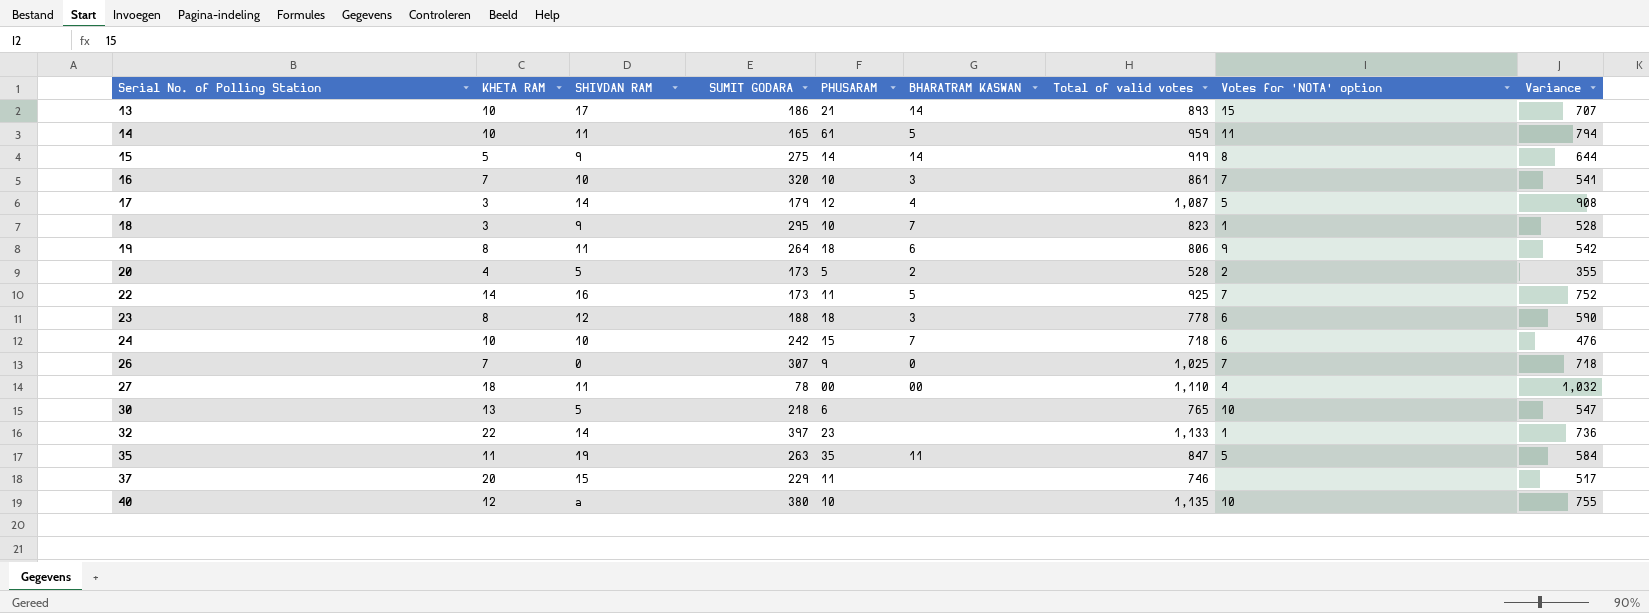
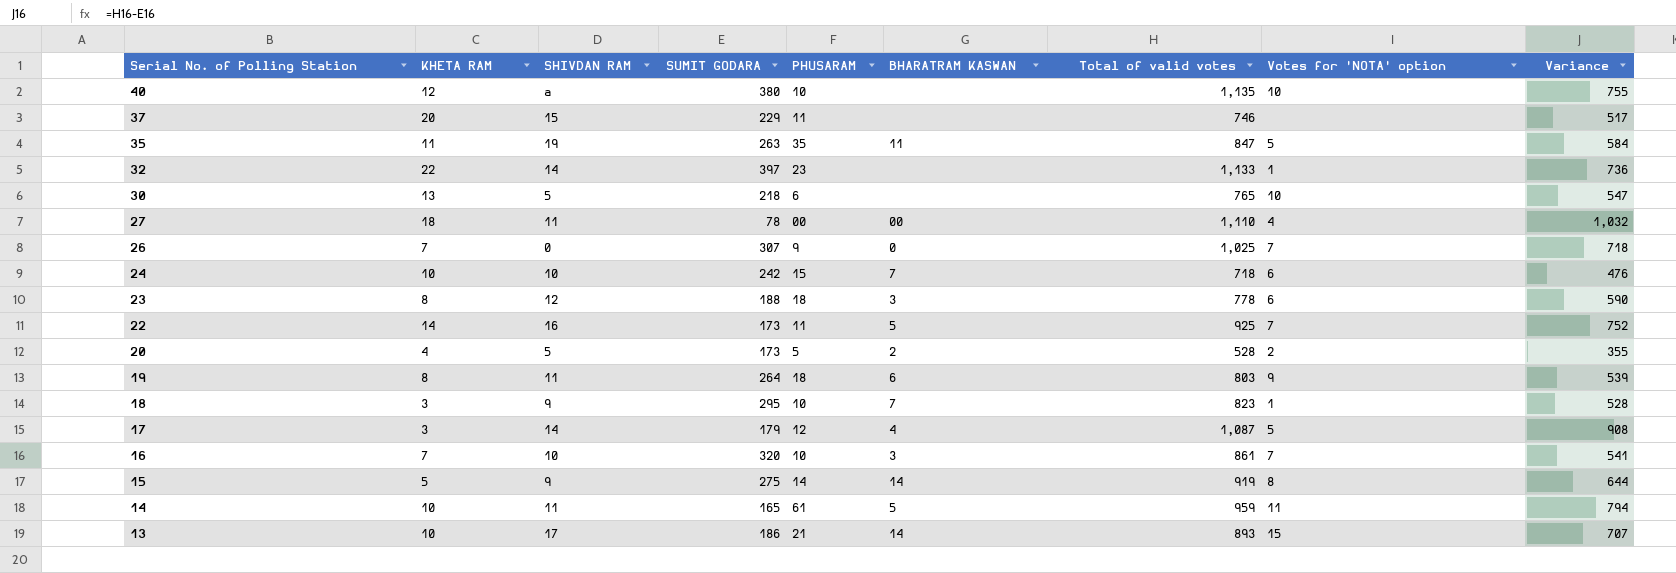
row order: Serial No. of Polling Station ascending -> Serial No. of Polling Station descending
19 | Total of valid votes: 806 -> 803
19 | Variance: 542 -> 539

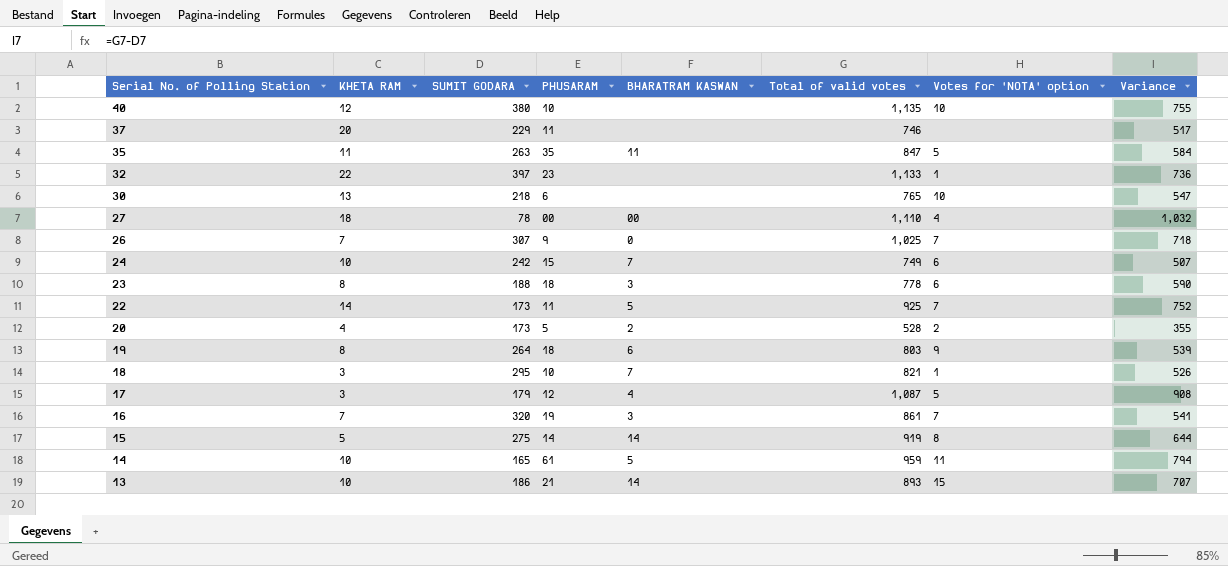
column SHIVDAN RAM | position: 3 -> none
24 | Total of valid votes: 718 -> 749
24 | Variance: 476 -> 507
18 | Total of valid votes: 823 -> 821
18 | Variance: 528 -> 526
16 | PHUSARAM: 10 -> 19

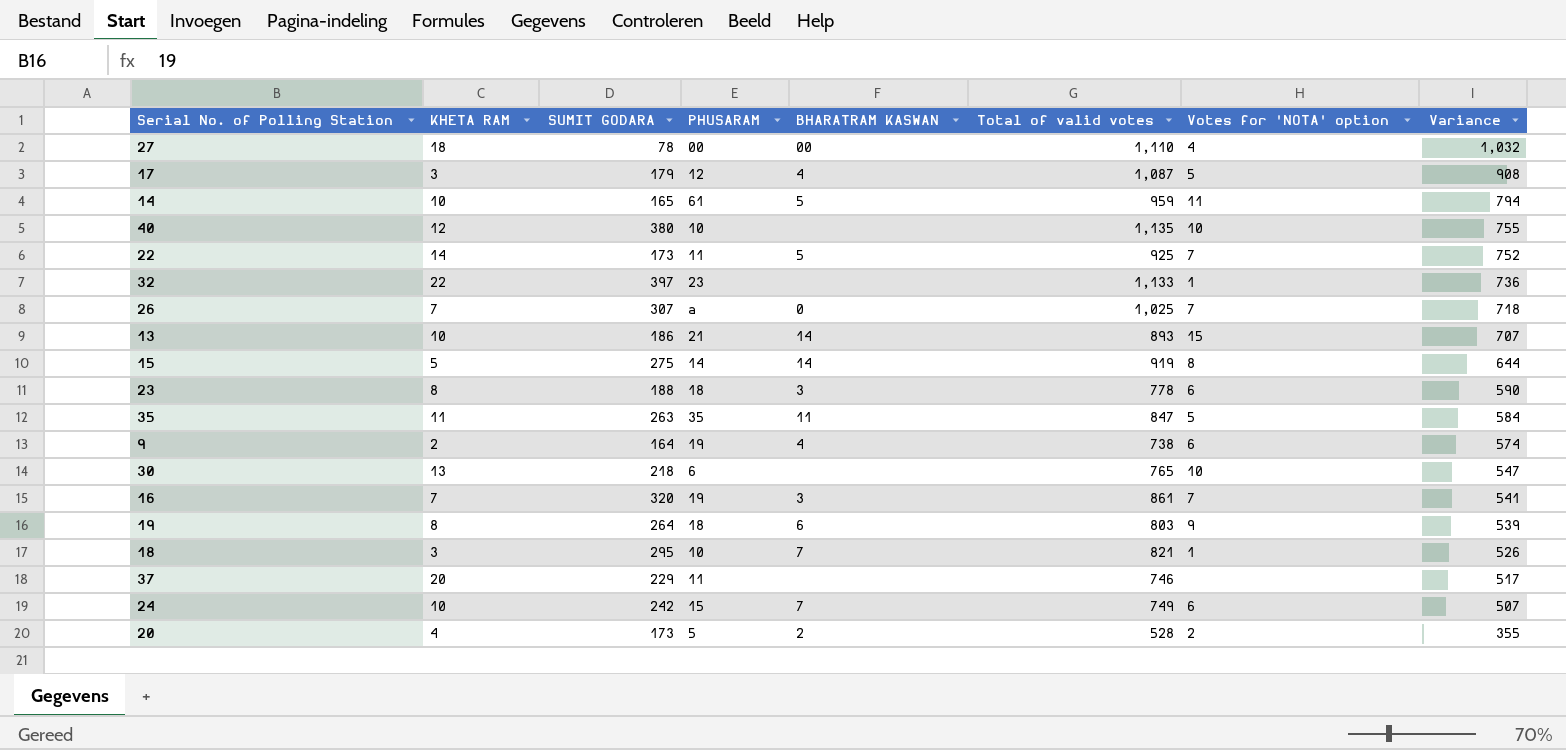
row order: Serial No. of Polling Station descending -> Variance descending
26 | PHUSARAM: 9 -> a
row 9: none -> 2 | 164 | 19 | 4 | 738 | 6 | 574

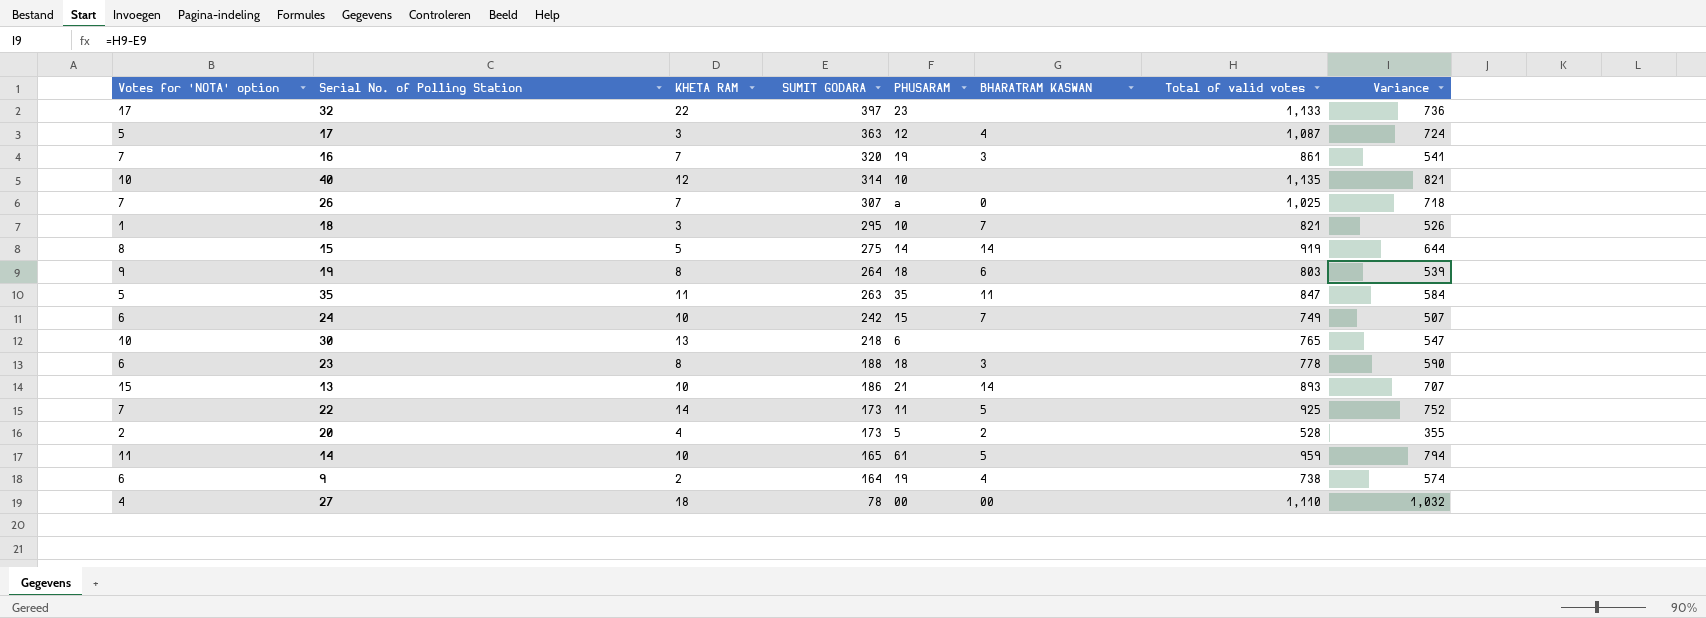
row order: Variance descending -> SUMIT GODARA descending
column Votes for 'NOTA' option | position: 7 -> 1
row 37: 20 | 229 | 11 | none | 746 | none | 517 -> none
32 | Votes for 'NOTA' option: 1 -> 17
17 | SUMIT GODARA: 179 -> 363
17 | Variance: 908 -> 724
40 | SUMIT GODARA: 380 -> 314
40 | Variance: 755 -> 821

